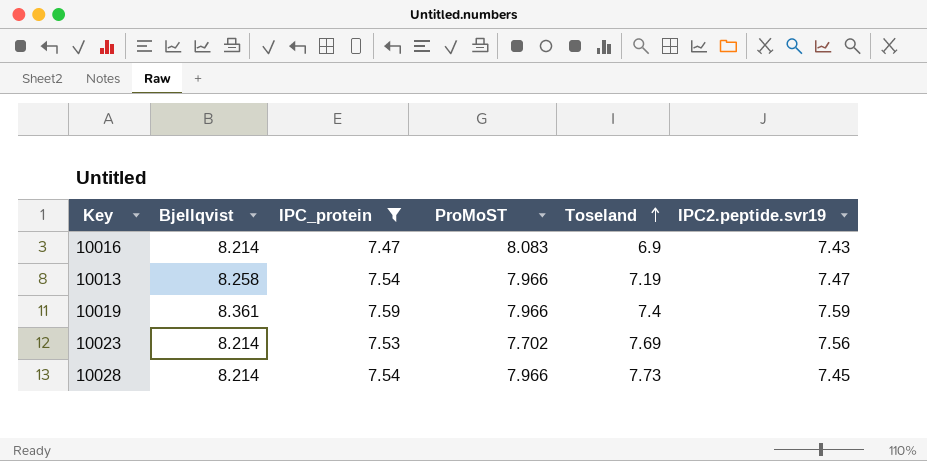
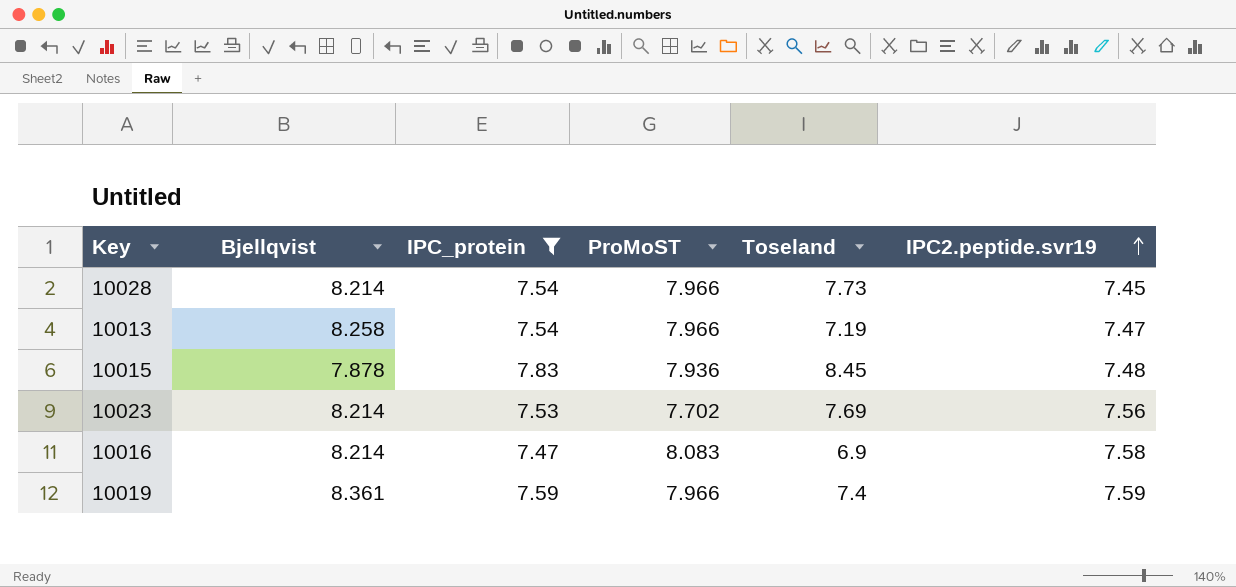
row order: Toseland ascending -> IPC2.peptide.svr19 ascending
row 10015: none -> 7.878 | 7.83 | 7.936 | 8.45 | 7.48
10016 | IPC2.peptide.svr19: 7.43 -> 7.58

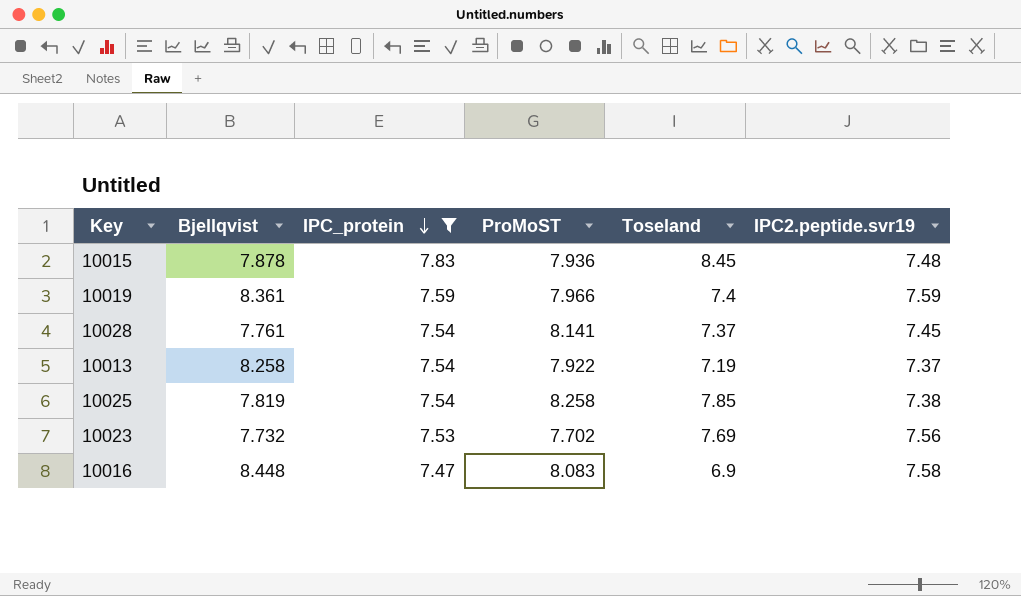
row order: IPC2.peptide.svr19 ascending -> IPC_protein descending
10028 | Bjellqvist: 8.214 -> 7.761
10028 | ProMoST: 7.966 -> 8.141
10028 | Toseland: 7.73 -> 7.37
10013 | ProMoST: 7.966 -> 7.922
10013 | IPC2.peptide.svr19: 7.47 -> 7.37
row 10025: none -> 7.819 | 7.54 | 8.258 | 7.85 | 7.38
10023 | Bjellqvist: 8.214 -> 7.732
10016 | Bjellqvist: 8.214 -> 8.448

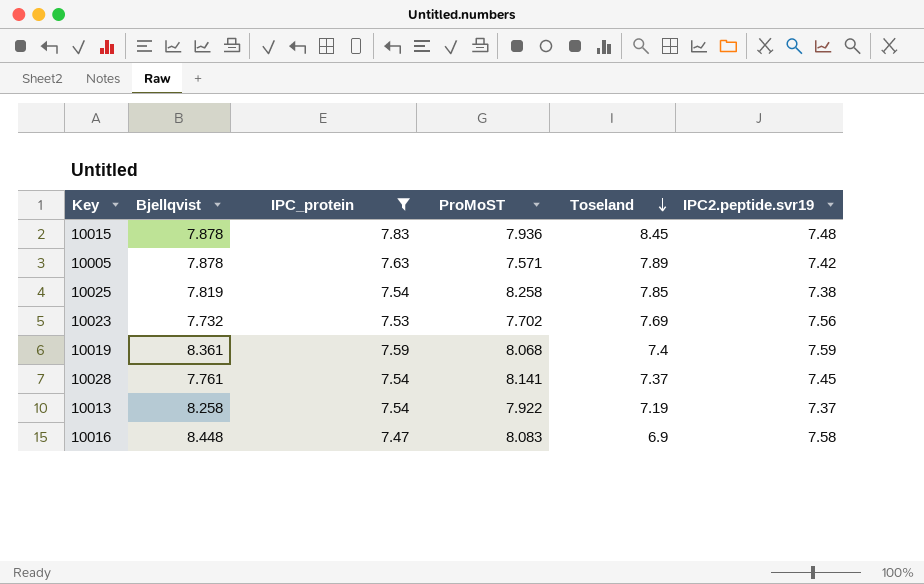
row order: IPC_protein descending -> Toseland descending
row 10005: none -> 7.878 | 7.63 | 7.571 | 7.89 | 7.42
10019 | ProMoST: 7.966 -> 8.068

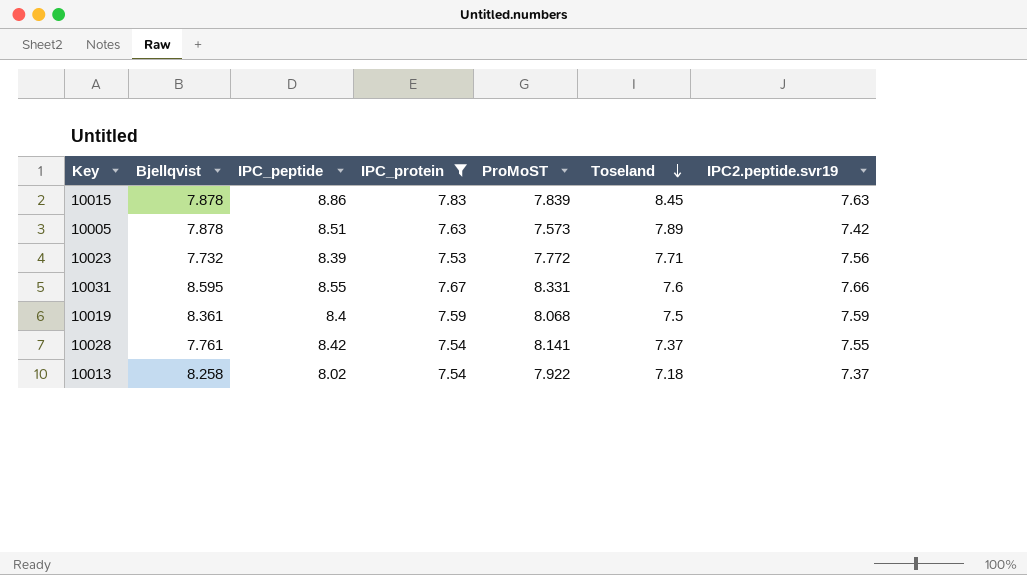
column IPC_peptide | position: none -> 3
row 10025: 7.819 | 7.54 | 8.258 | 7.85 | 7.38 -> none
row 10016: 8.448 | 7.47 | 8.083 | 6.9 | 7.58 -> none
10015 | ProMoST: 7.936 -> 7.839
10015 | IPC2.peptide.svr19: 7.48 -> 7.63
10005 | ProMoST: 7.571 -> 7.573
10023 | ProMoST: 7.702 -> 7.772
10023 | Toseland: 7.69 -> 7.71
row 10031: none -> 8.595 | 8.55 | 7.67 | 8.331 | 7.6 | 7.66
10019 | Toseland: 7.4 -> 7.5
10028 | IPC2.peptide.svr19: 7.45 -> 7.55
10013 | Toseland: 7.19 -> 7.18

